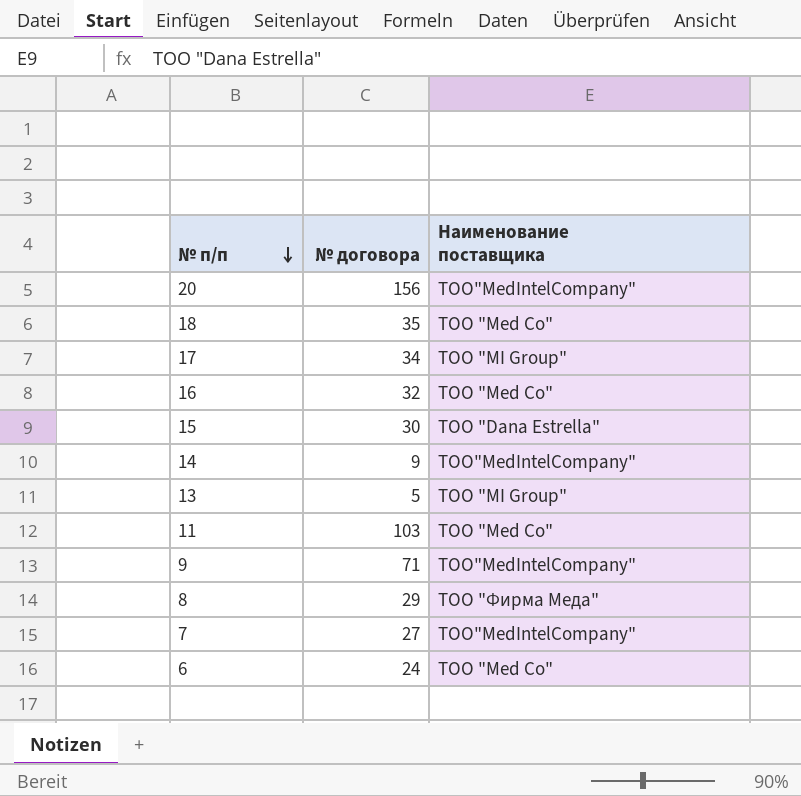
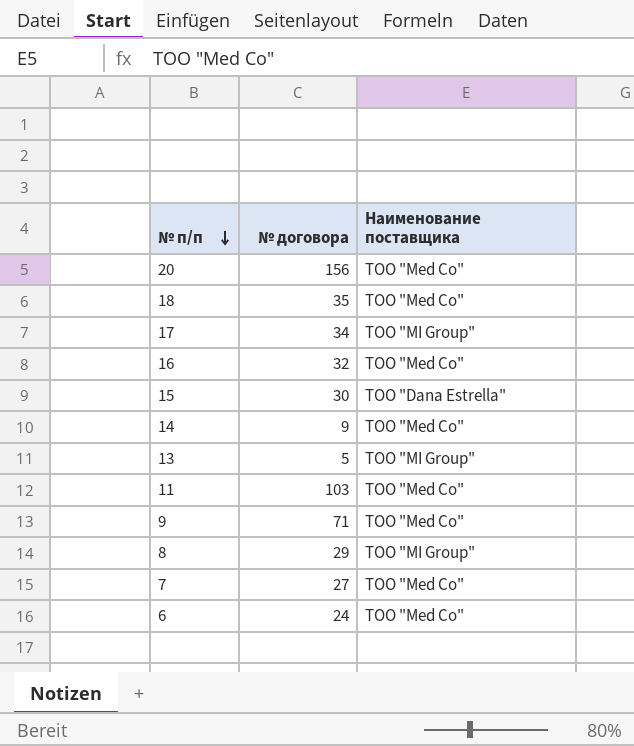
20 | Наименование поставщика: ТОО"MedIntelCompany" -> ТОО "Мed Co"
14 | Наименование поставщика: ТОО"MedIntelCompany" -> ТОО "Мed Co"
9 | Наименование поставщика: ТОО"MedIntelCompany" -> ТОО "Мed Co"
8 | Наименование поставщика: ТОО "Фирма Меда" -> ТОО "MI Group"
7 | Наименование поставщика: ТОО"MedIntelCompany" -> ТОО "Мed Co"

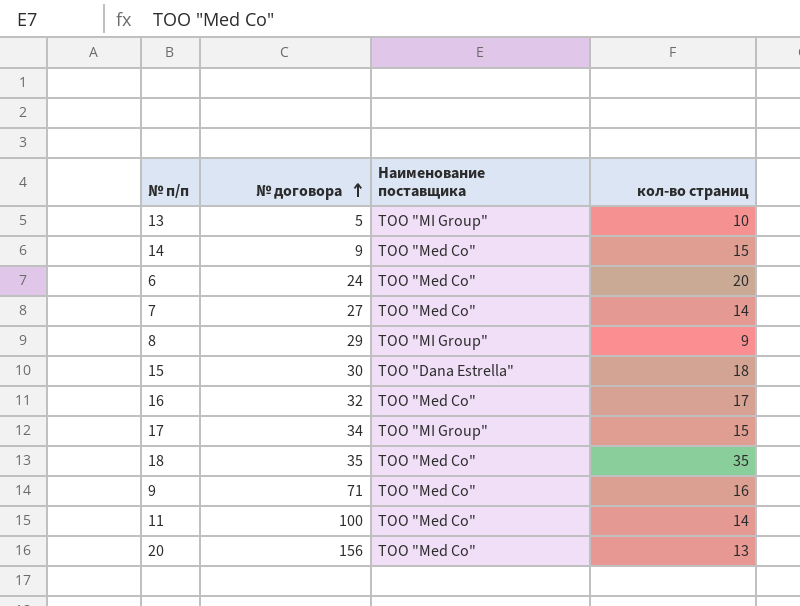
row order: № п/п descending -> № договора ascending
column кол-во страниц | position: none -> 4
11 | № договора: 103 -> 100

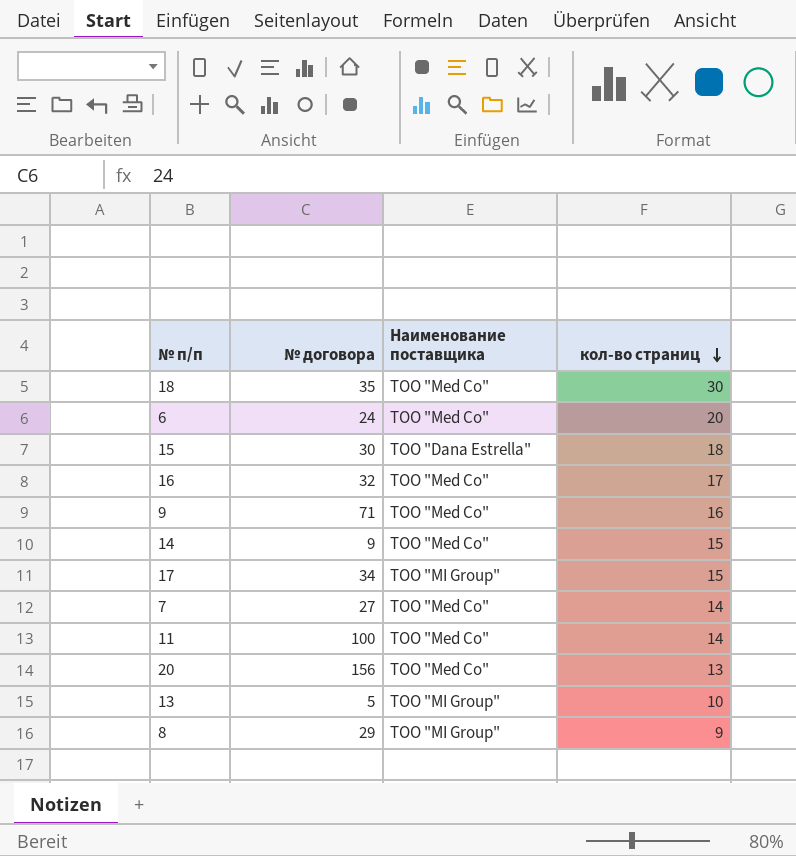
row order: № договора ascending -> кол-во страниц descending
18 | кол-во страниц: 35 -> 30

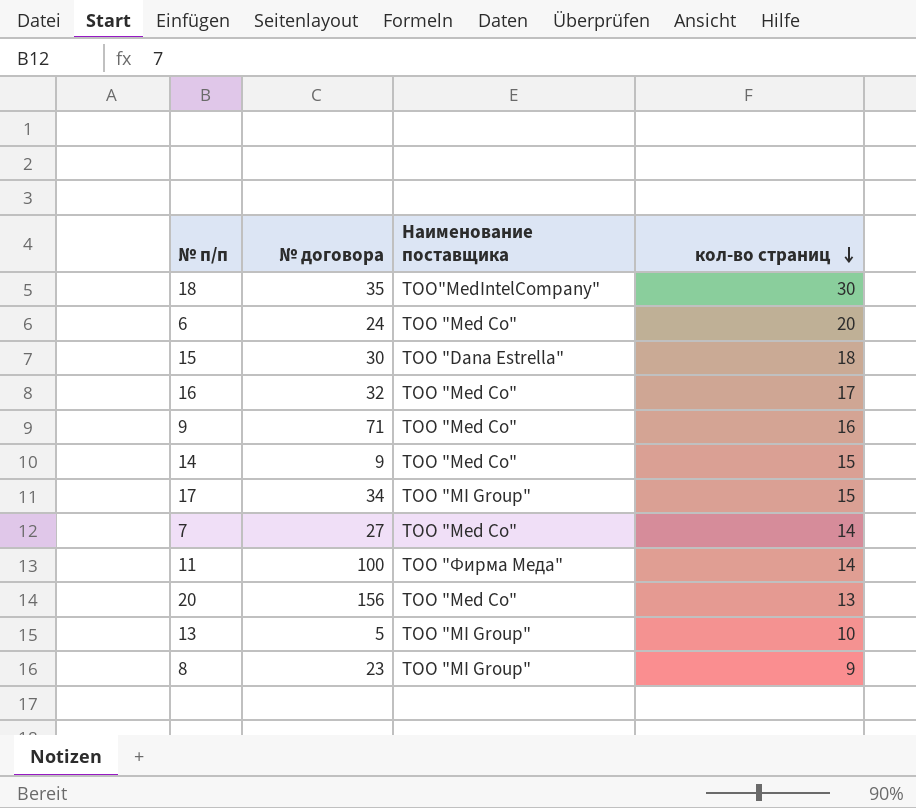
18 | Наименование поставщика: ТОО "Мed Co" -> ТОО"MedIntelCompany"
11 | Наименование поставщика: ТОО "Мed Co" -> ТОО "Фирма Меда"
8 | № договора: 29 -> 23

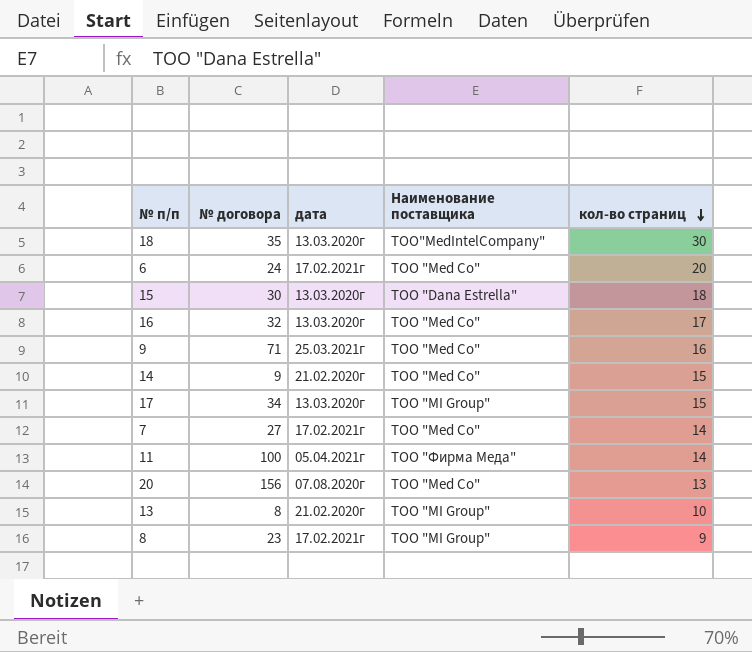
column дата | position: none -> 3
13 | № договора: 5 -> 8

